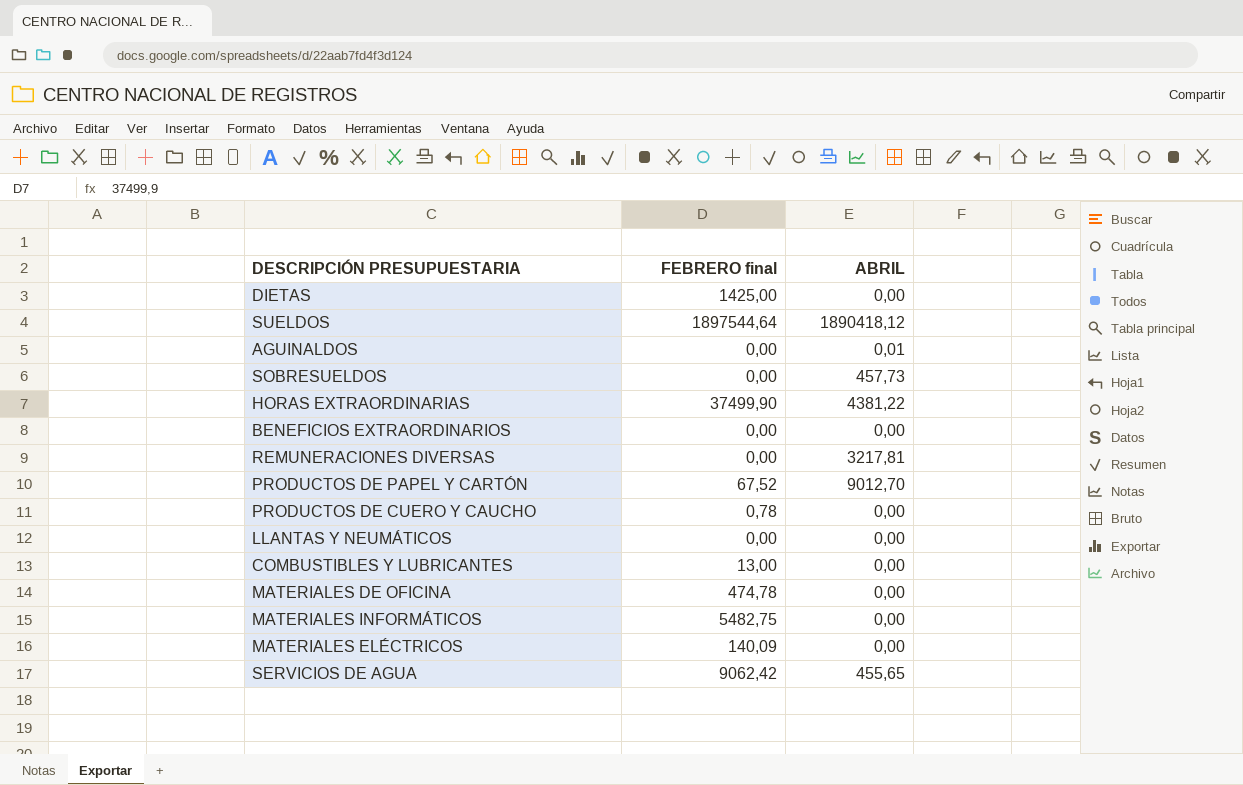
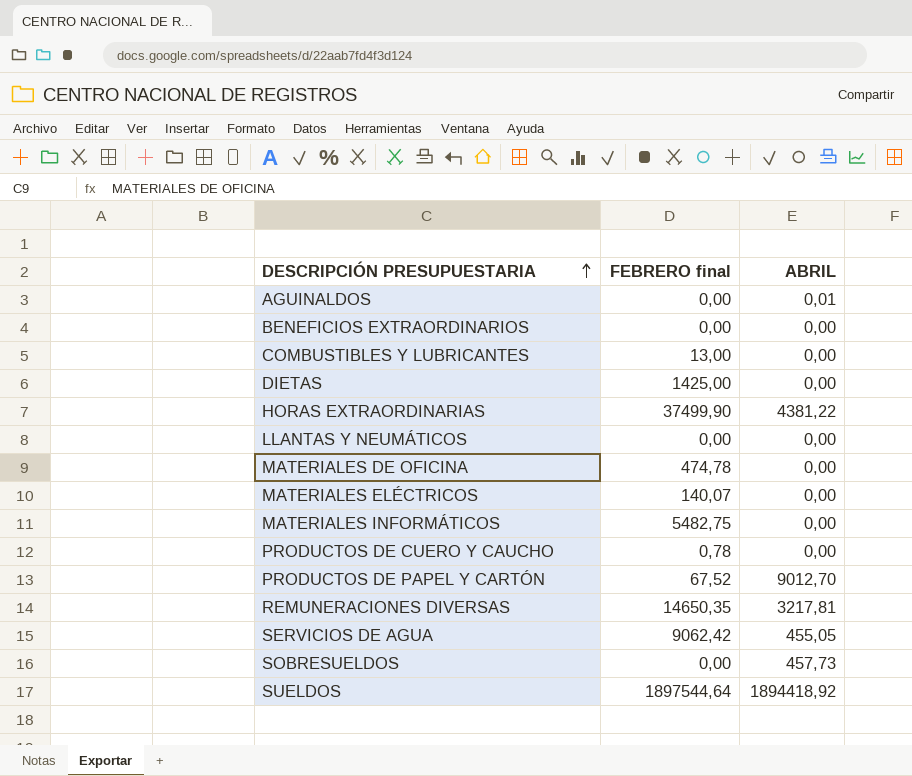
row order: none -> DESCRIPCIÓN PRESUPUESTARIA ascending
MATERIALES ELÉCTRICOS | FEBRERO final: 140,09 -> 140,07
REMUNERACIONES DIVERSAS | FEBRERO final: 0,00 -> 14650,35
SERVICIOS DE AGUA | ABRIL: 455,65 -> 455,05
SUELDOS | ABRIL: 1890418,12 -> 1894418,92

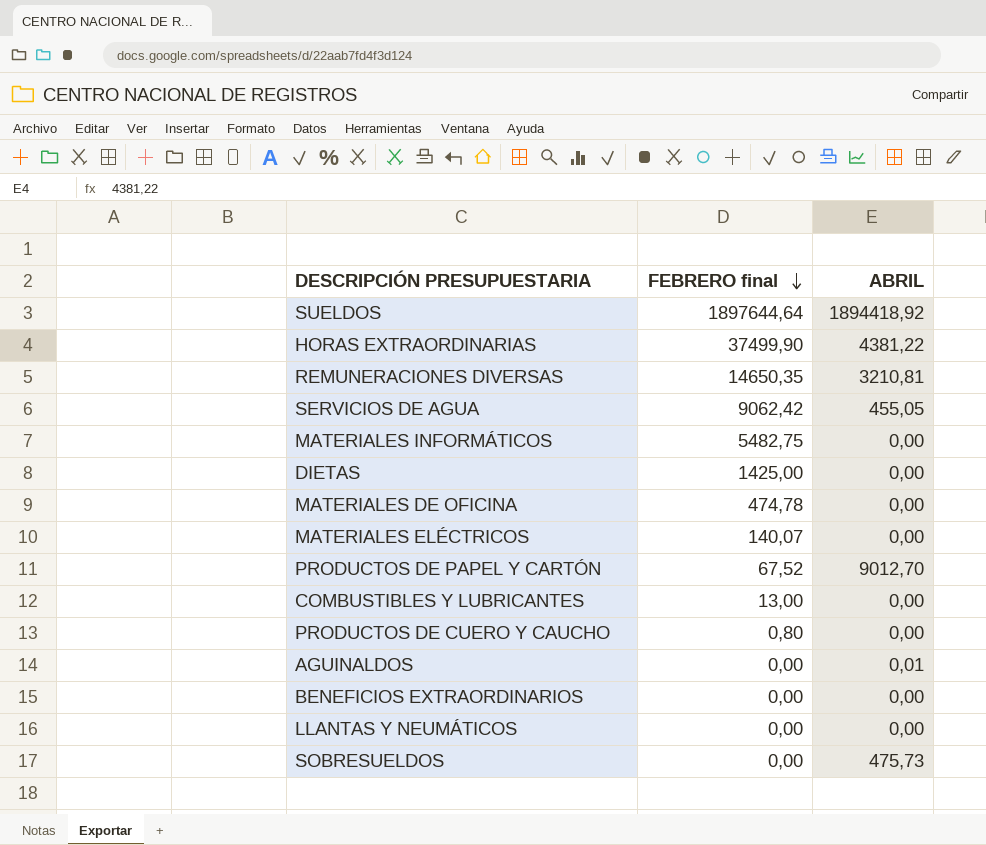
row order: DESCRIPCIÓN PRESUPUESTARIA ascending -> FEBRERO final descending
SUELDOS | FEBRERO final: 1897544,64 -> 1897644,64
REMUNERACIONES DIVERSAS | ABRIL: 3217,81 -> 3210,81
PRODUCTOS DE CUERO Y CAUCHO | FEBRERO final: 0,78 -> 0,80
SOBRESUELDOS | ABRIL: 457,73 -> 475,73

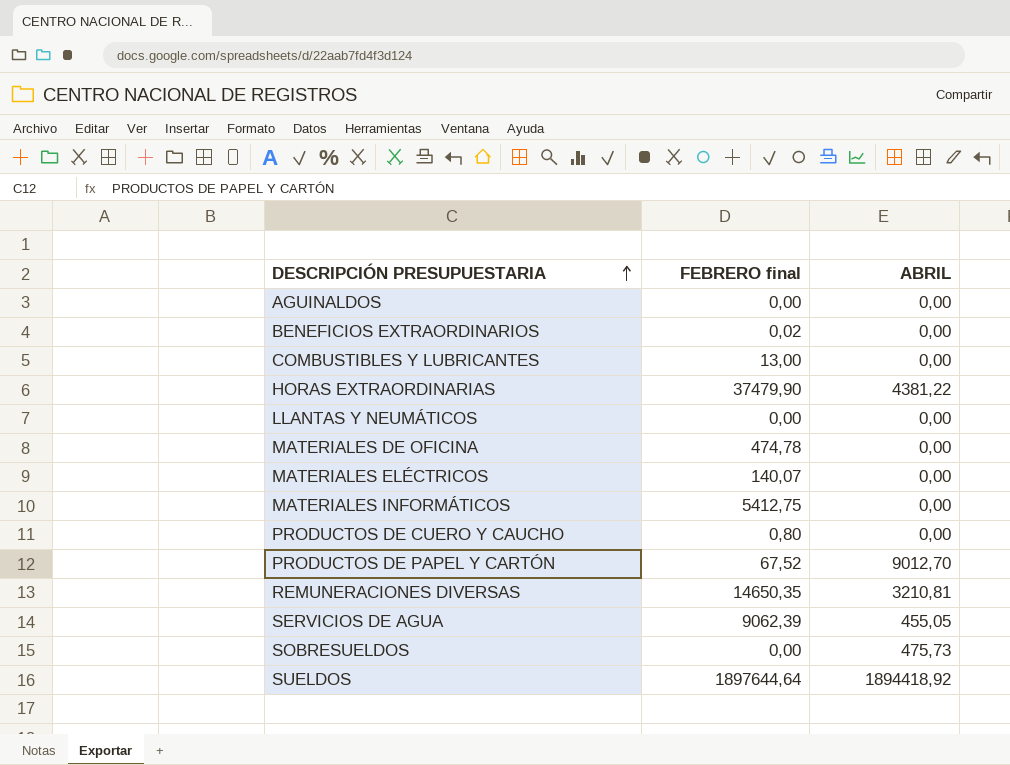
row order: FEBRERO final descending -> DESCRIPCIÓN PRESUPUESTARIA ascending
row DIETAS: 1425,00 | 0,00 -> none
AGUINALDOS | ABRIL: 0,01 -> 0,00
BENEFICIOS EXTRAORDINARIOS | FEBRERO final: 0,00 -> 0,02
HORAS EXTRAORDINARIAS | FEBRERO final: 37499,90 -> 37479,90
MATERIALES INFORMÁTICOS | FEBRERO final: 5482,75 -> 5412,75
SERVICIOS DE AGUA | FEBRERO final: 9062,42 -> 9062,39

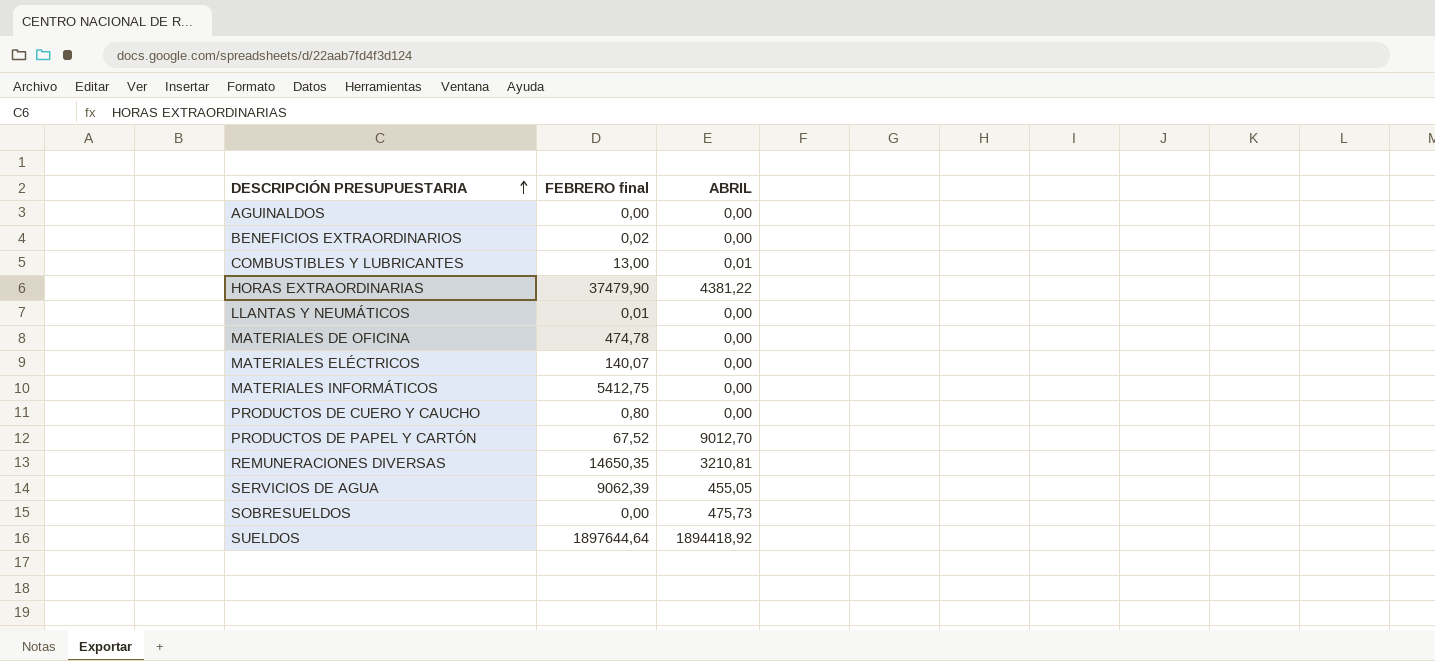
COMBUSTIBLES Y LUBRICANTES | ABRIL: 0,00 -> 0,01
LLANTAS Y NEUMÁTICOS | FEBRERO final: 0,00 -> 0,01

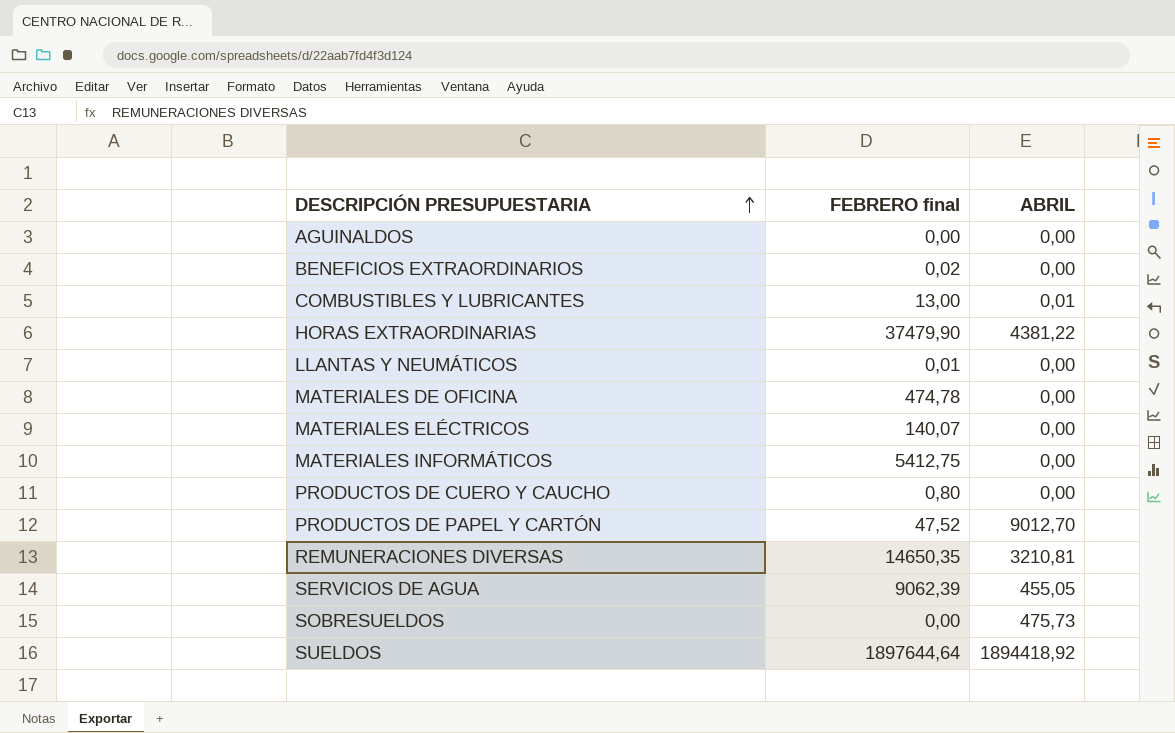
PRODUCTOS DE PAPEL Y CARTÓN | FEBRERO final: 67,52 -> 47,52

